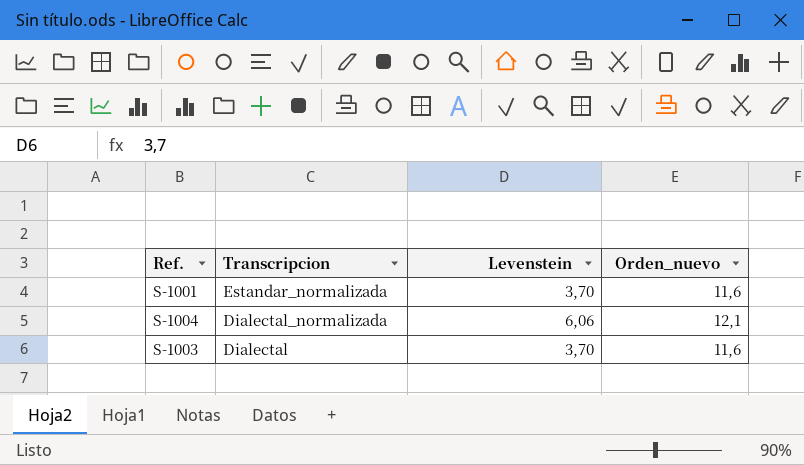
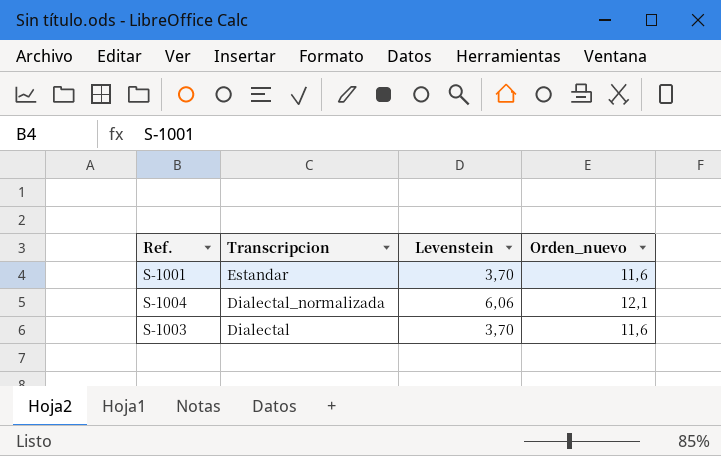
S-1001 | Transcripcion: Estandar_normalizada -> Estandar

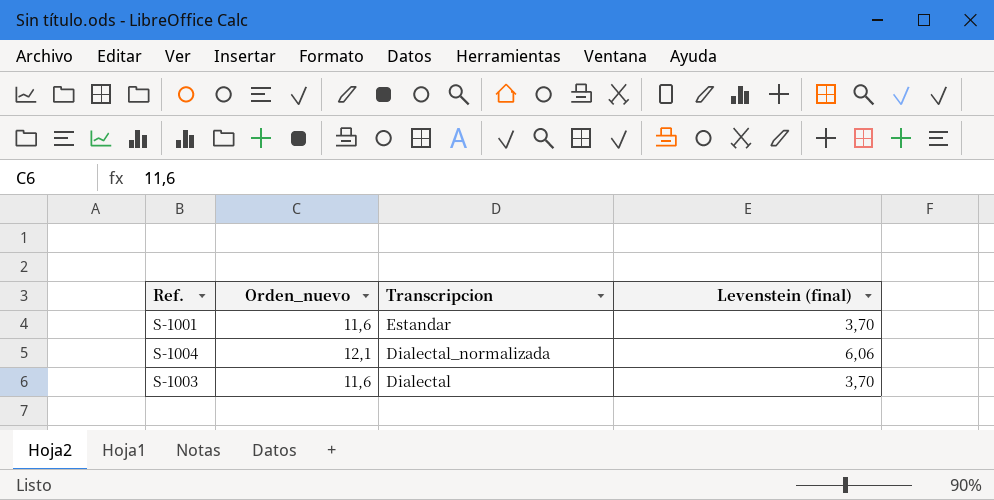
column Orden_nuevo | position: 4 -> 2
column name: Levenstein -> Levenstein (final)

